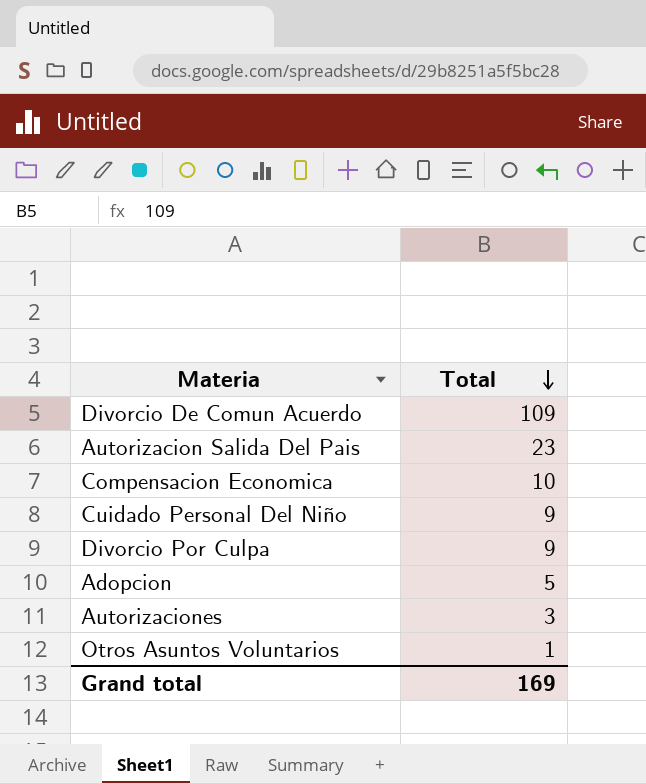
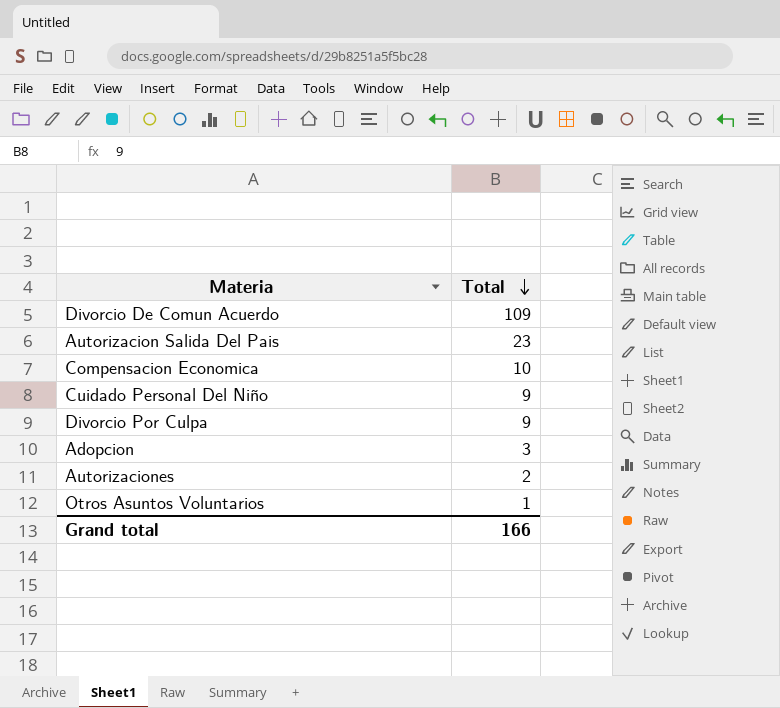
Adopcion | Total: 5 -> 3
Autorizaciones | Total: 3 -> 2
Grand total | Total: 169 -> 166

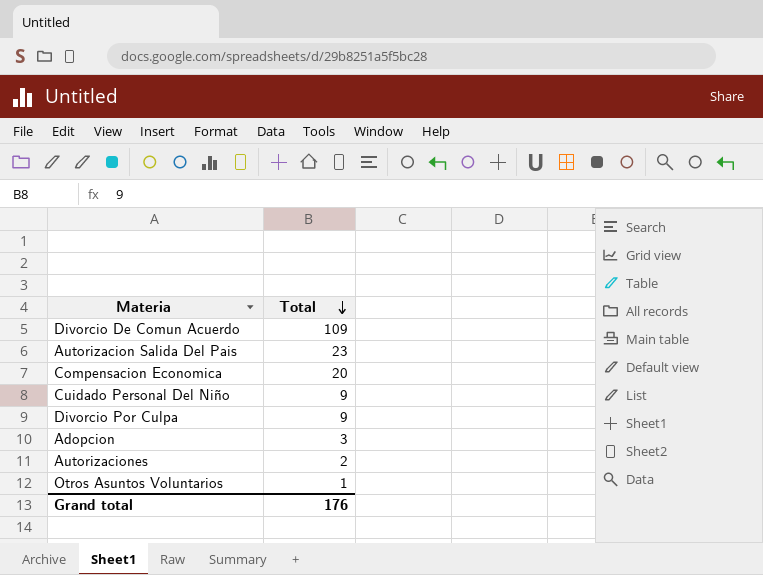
Compensacion Economica | Total: 10 -> 20
Grand total | Total: 166 -> 176

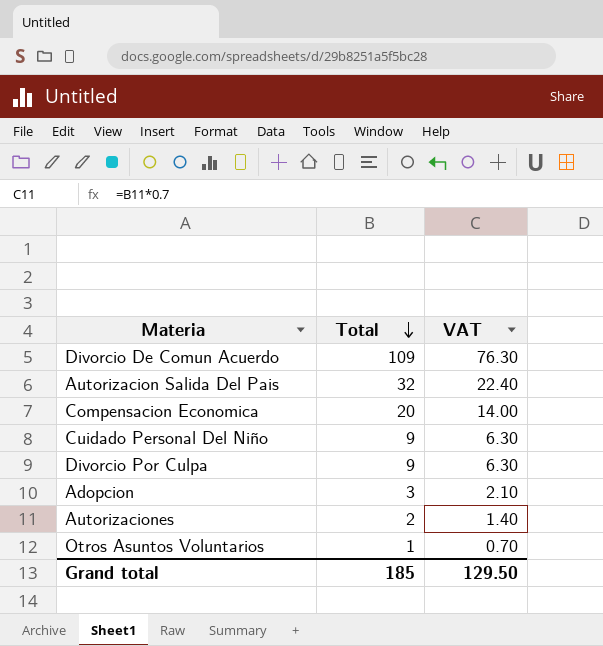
column VAT | formula: none -> [Total] * 0.7
Autorizacion Salida Del Pais | Total: 23 -> 32
Grand total | Total: 176 -> 185

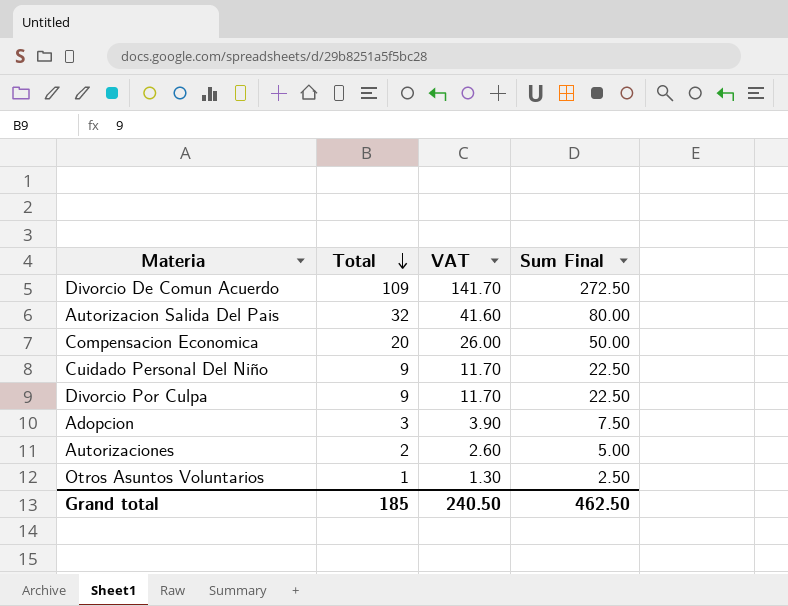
column VAT | formula: [Total] * 0.7 -> [Total] * 1.3
column Sum Final | formula: none -> [Total] * 2.5
Grand total | VAT: 129.50 -> 240.50

